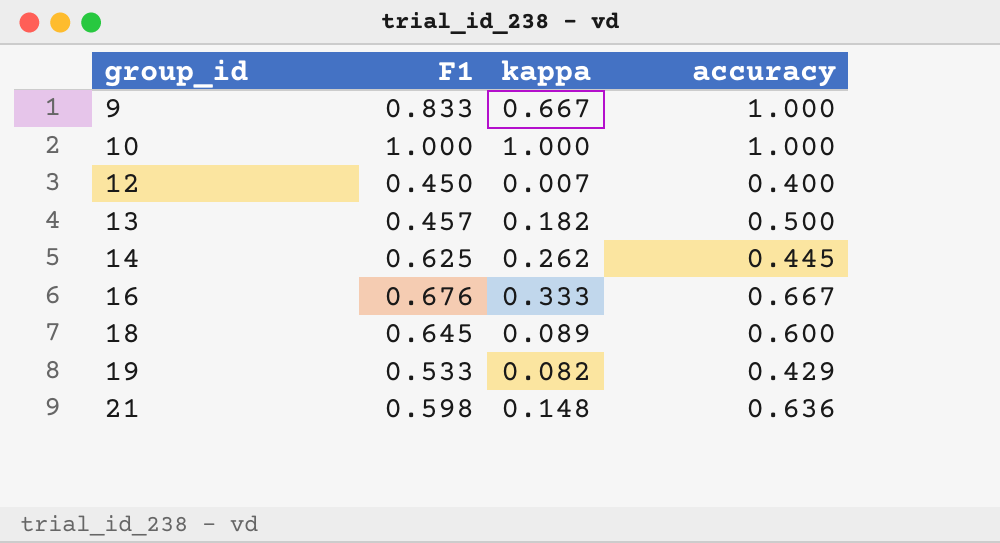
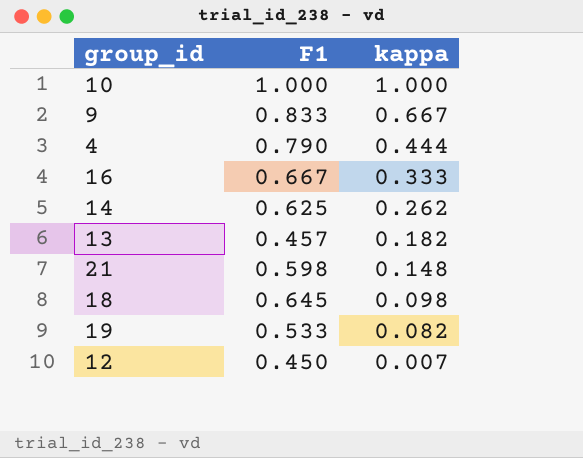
row order: group_id ascending -> kappa descending
column accuracy | position: 4 -> none
row 4: none -> 0.790 | 0.444
16 | F1: 0.676 -> 0.667
18 | kappa: 0.089 -> 0.098

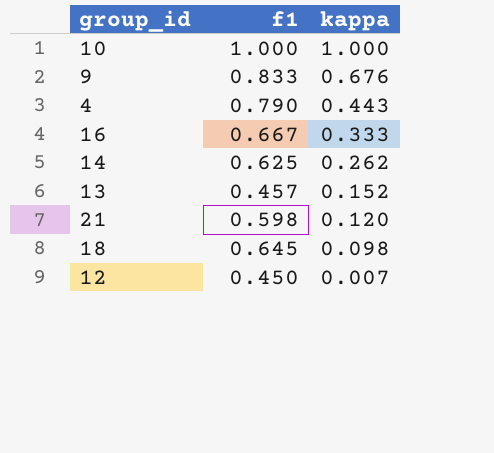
column name: F1 -> f1
row 19: 0.533 | 0.082 -> none
9 | kappa: 0.667 -> 0.676
4 | kappa: 0.444 -> 0.443
13 | kappa: 0.182 -> 0.152
21 | kappa: 0.148 -> 0.120

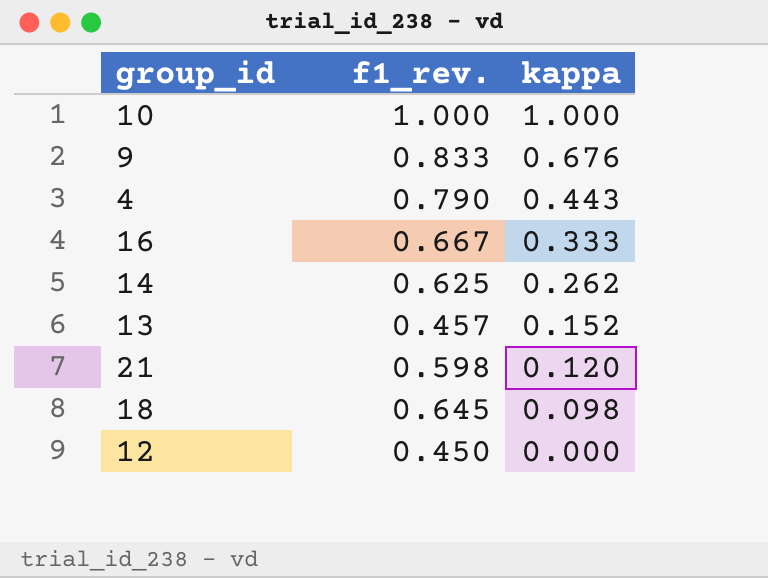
column name: f1 -> f1_rev.
12 | kappa: 0.007 -> 0.000

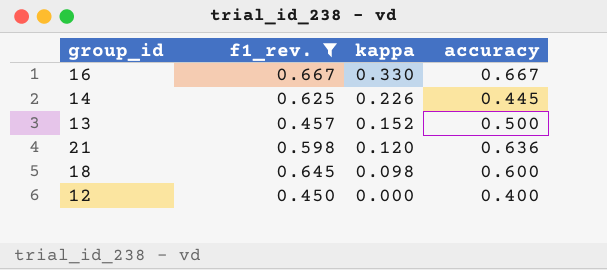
filter: none -> f1_rev. <= 0.667
column accuracy | position: none -> 4
16 | kappa: 0.333 -> 0.330
14 | kappa: 0.262 -> 0.226

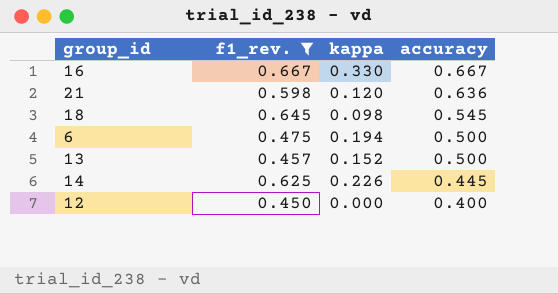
row order: kappa descending -> accuracy descending
18 | accuracy: 0.600 -> 0.545
row 6: none -> 0.475 | 0.194 | 0.500

